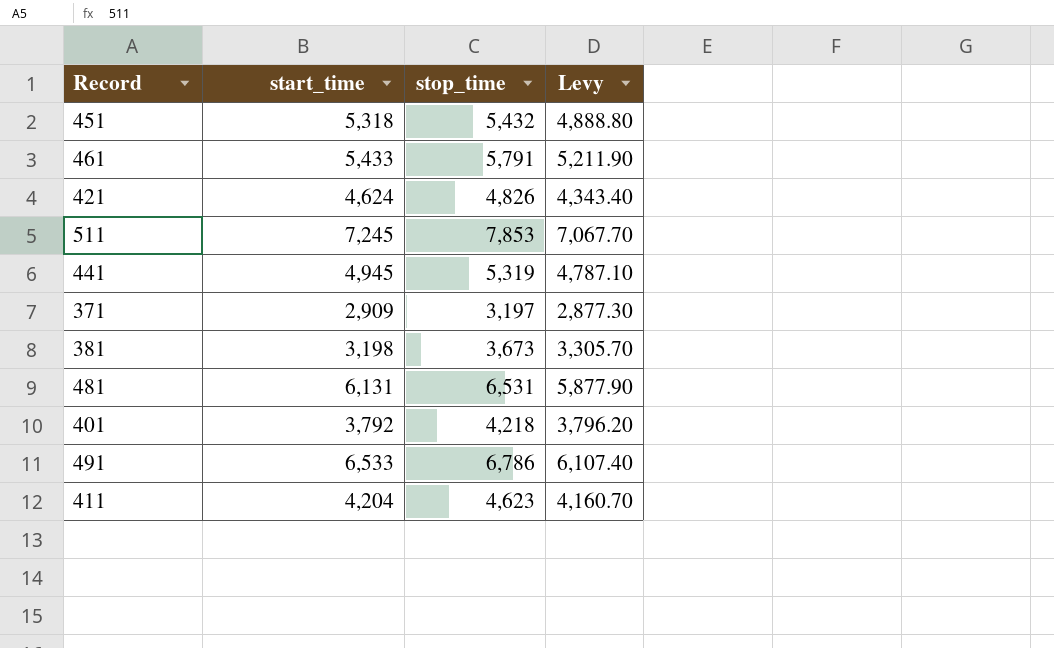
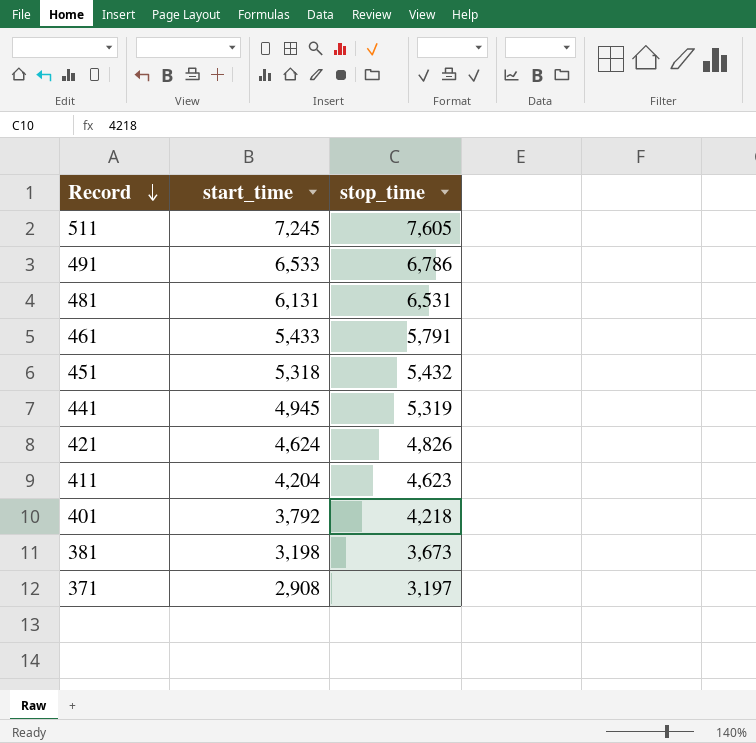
row order: none -> Record descending
column Levy | formula: [stop_time] * 0.9 -> none
511 | stop_time: 7,853 -> 7,605
371 | start_time: 2,909 -> 2,908

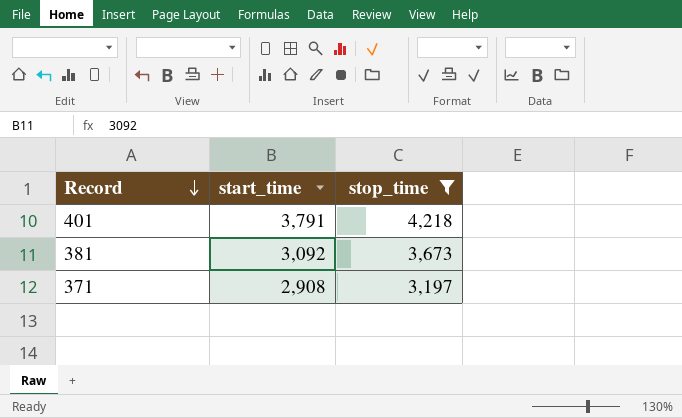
filter: none -> stop_time <= 4,218
401 | start_time: 3,792 -> 3,791
381 | start_time: 3,198 -> 3,092

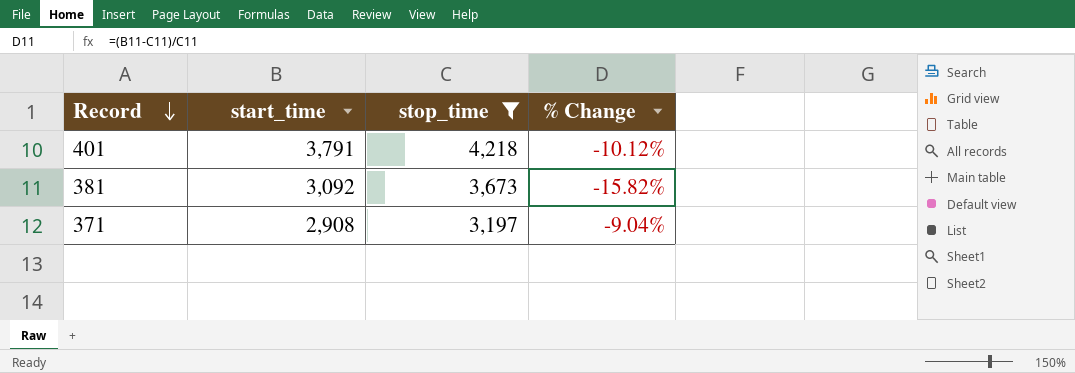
column % Change | formula: none -> ([start_time] - [stop_time]) / [stop_time]

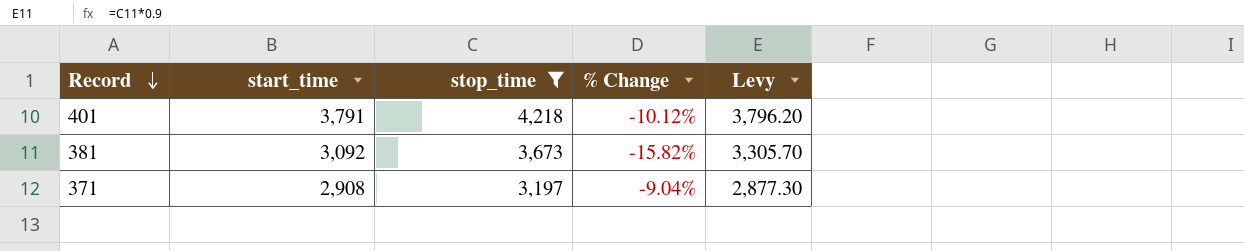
column Levy | formula: none -> [stop_time] * 0.9

